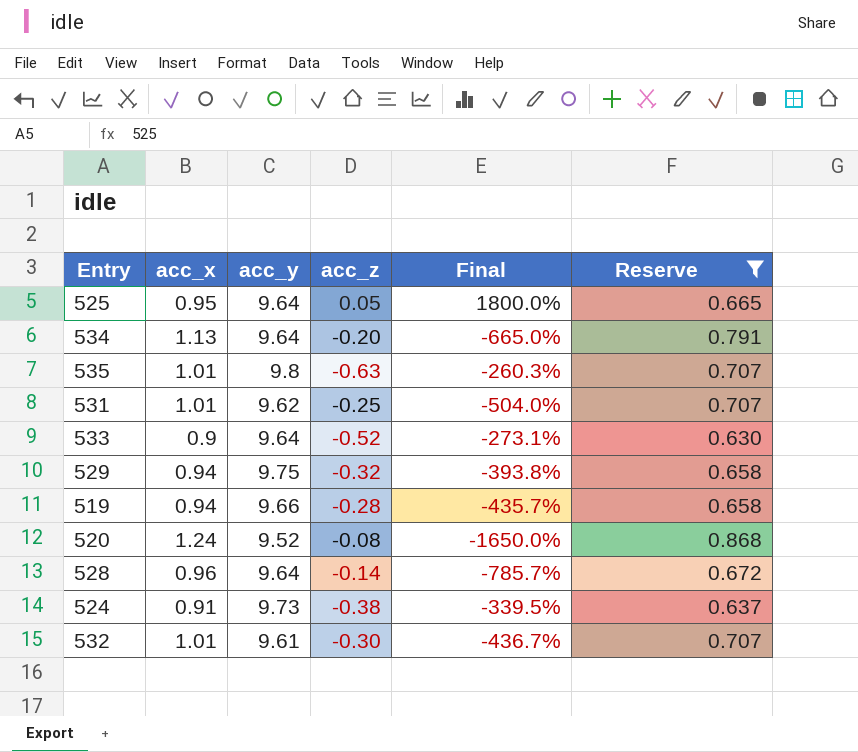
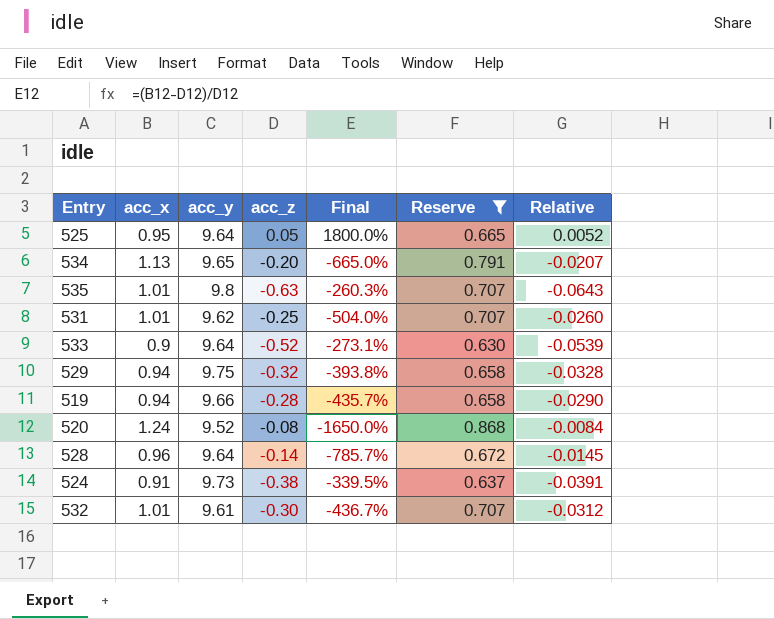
column Relative | formula: none -> [acc_z] / [acc_y]
534 | acc_y: 9.64 -> 9.65

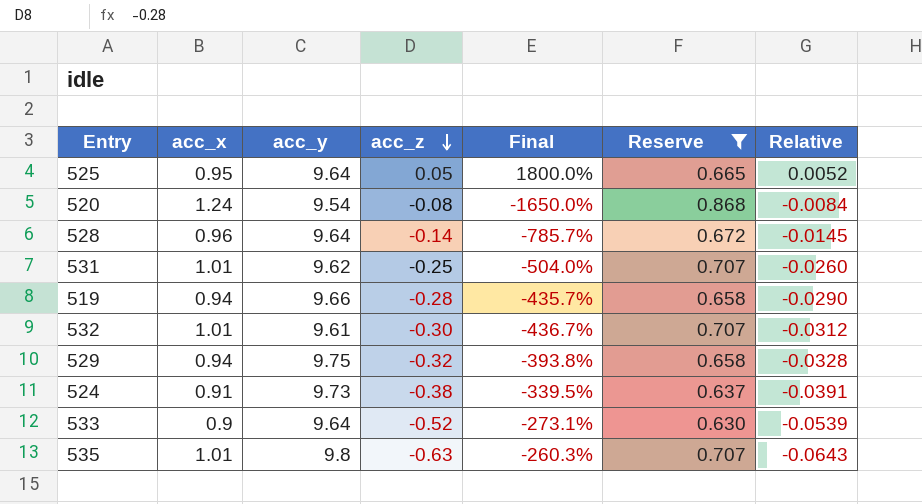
row order: none -> acc_z descending
row 534: 1.13 | 9.65 | -0.20 | -665.0% | 0.791 | -0.0207 -> none
520 | acc_y: 9.52 -> 9.54

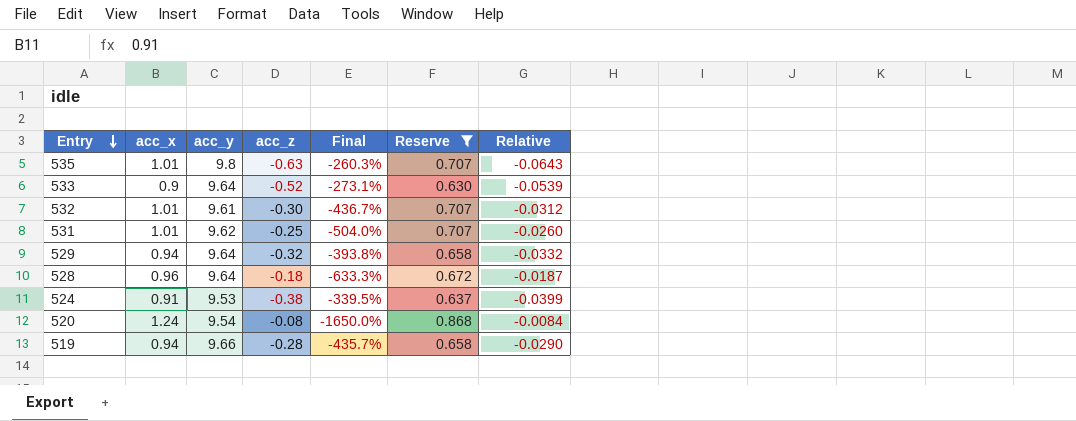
row order: acc_z descending -> Entry descending
row 525: 0.95 | 9.64 | 0.05 | 1800.0% | 0.665 | 0.0052 -> none
529 | acc_y: 9.75 -> 9.64
529 | Relative: -0.0328 -> -0.0332
528 | acc_z: -0.14 -> -0.18
528 | Final: -785.7% -> -633.3%
528 | Relative: -0.0145 -> -0.0187
524 | acc_y: 9.73 -> 9.53
524 | Relative: -0.0391 -> -0.0399

